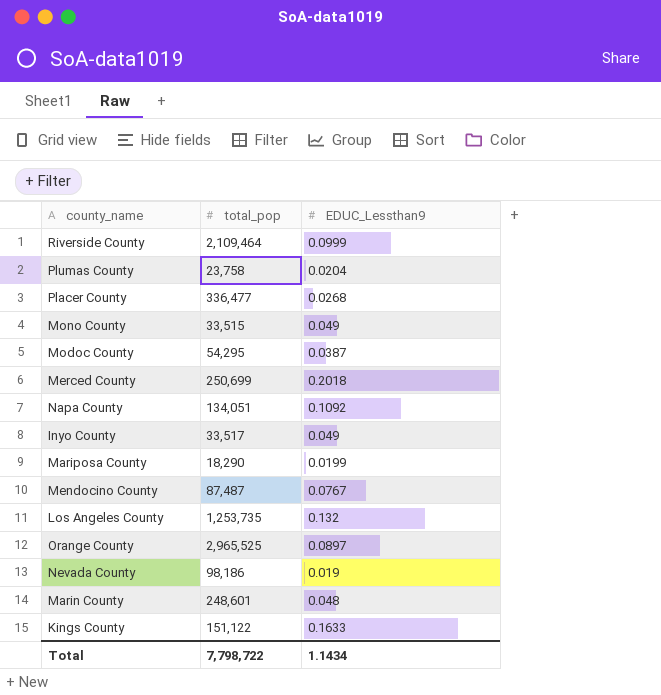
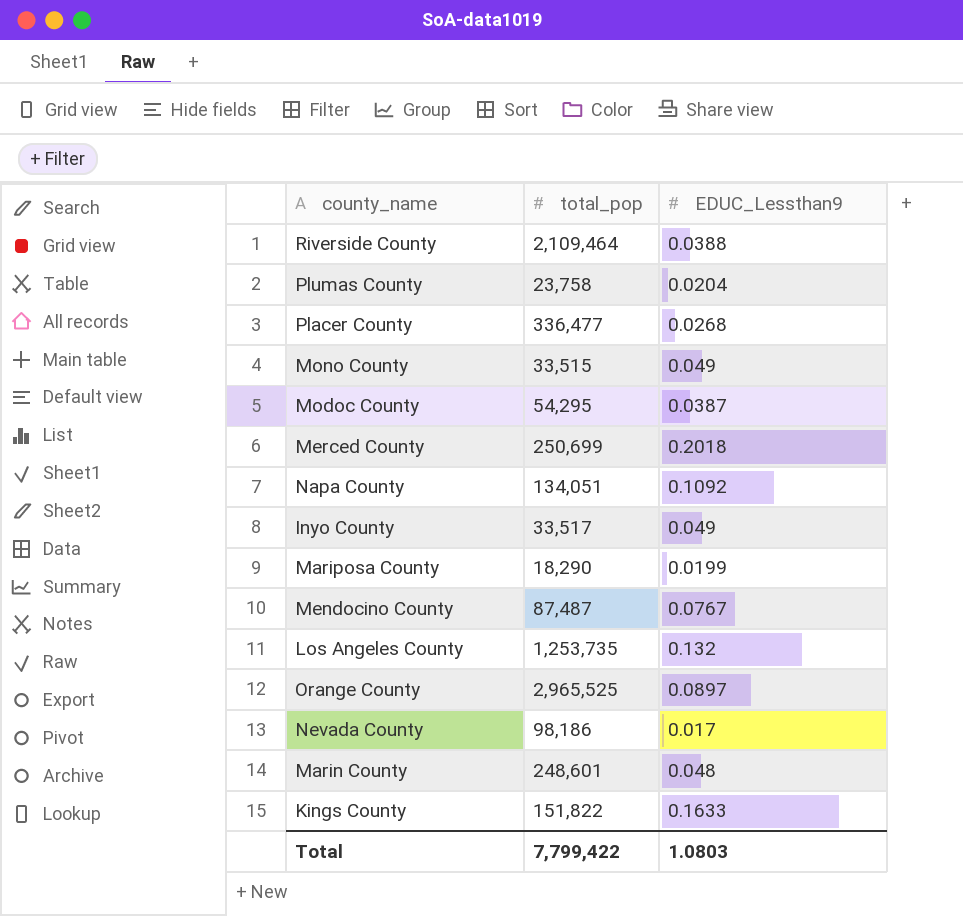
Riverside County | EDUC_Lessthan9: 0.0999 -> 0.0388
Nevada County | EDUC_Lessthan9: 0.019 -> 0.017
Kings County | total_pop: 151,122 -> 151,822
Total | total_pop: 7,798,722 -> 7,799,422
Total | EDUC_Lessthan9: 1.1434 -> 1.0803

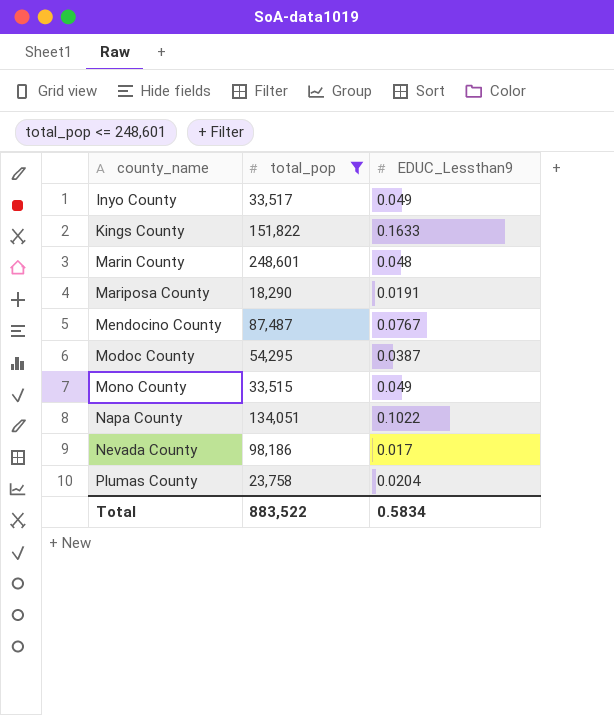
filter: none -> total_pop <= 248,601
row order: none -> county_name ascending
Mariposa County | EDUC_Lessthan9: 0.0199 -> 0.0191
Napa County | EDUC_Lessthan9: 0.1092 -> 0.1022
Total | total_pop: 7,799,422 -> 883,522
Total | EDUC_Lessthan9: 1.0803 -> 0.5834

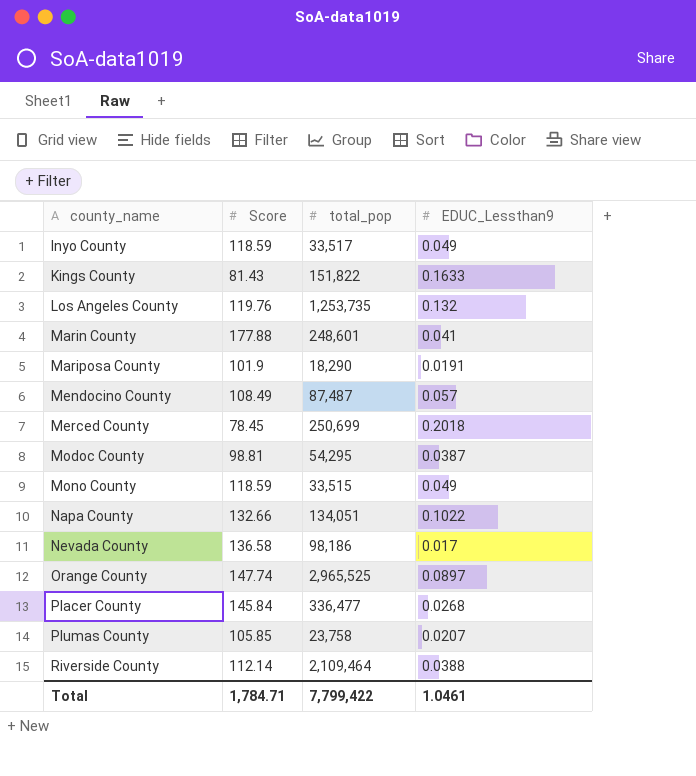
filter: total_pop <= 248,601 -> none
column Score | position: none -> 2
Marin County | EDUC_Lessthan9: 0.048 -> 0.041
Mendocino County | EDUC_Lessthan9: 0.0767 -> 0.057
Plumas County | EDUC_Lessthan9: 0.0204 -> 0.0207
Total | total_pop: 883,522 -> 7,799,422
Total | EDUC_Lessthan9: 0.5834 -> 1.0461

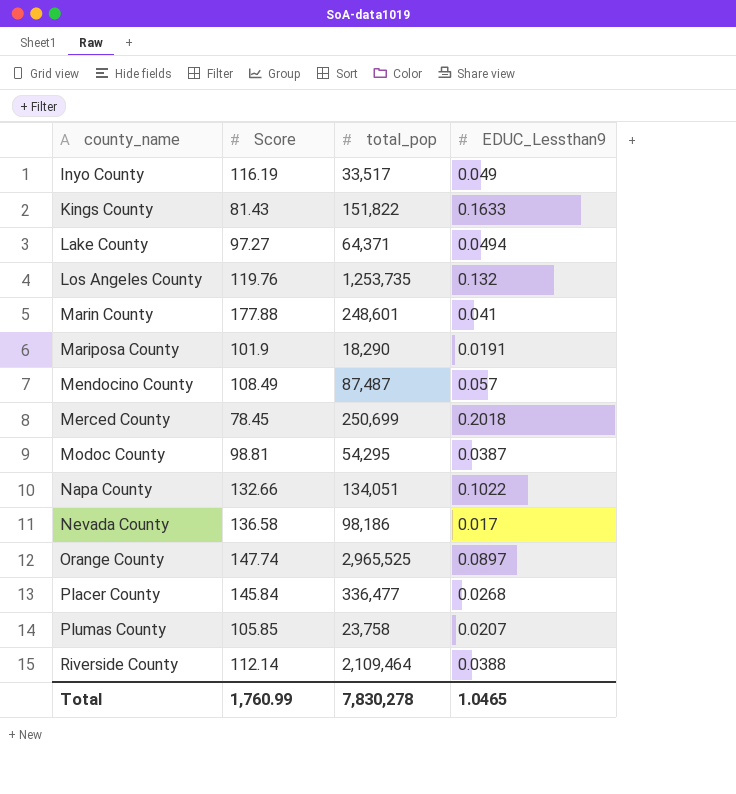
row Mono County: 118.59 | 33,515 | 0.049 -> none
Inyo County | Score: 118.59 -> 116.19
row Lake County: none -> 97.27 | 64,371 | 0.0494
Total | Score: 1,784.71 -> 1,760.99
Total | total_pop: 7,799,422 -> 7,830,278
Total | EDUC_Lessthan9: 1.0461 -> 1.0465

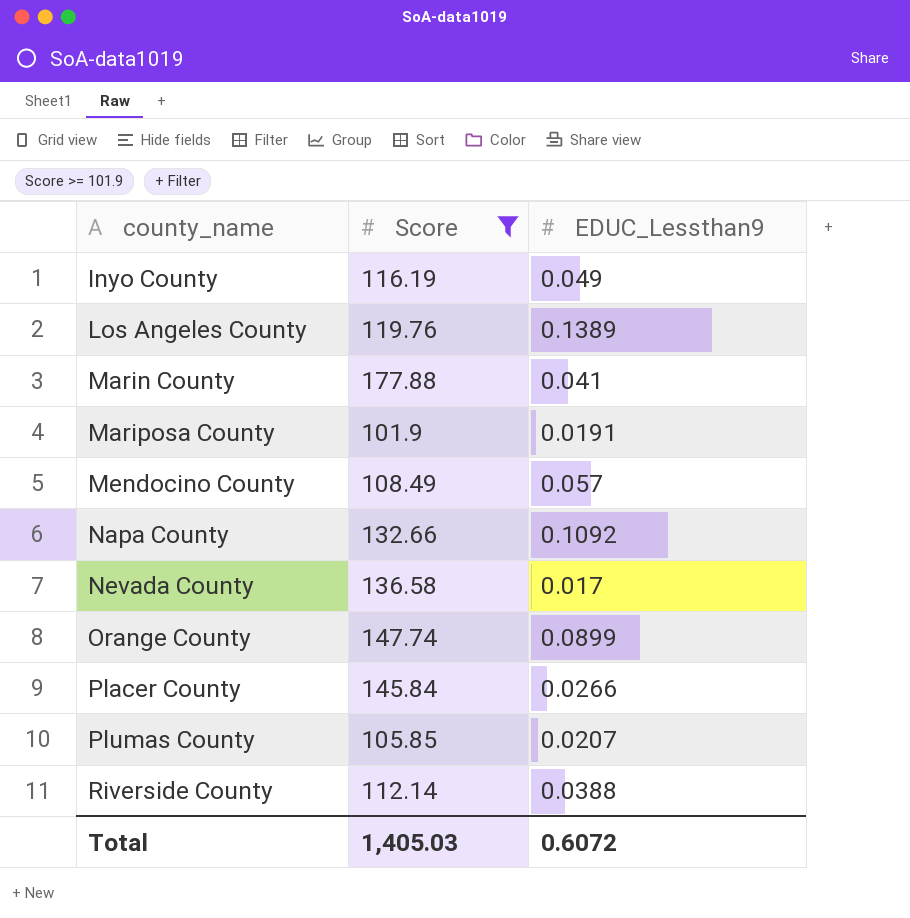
filter: none -> Score >= 101.9
column total_pop | position: 3 -> none
Los Angeles County | EDUC_Lessthan9: 0.132 -> 0.1389
Napa County | EDUC_Lessthan9: 0.1022 -> 0.1092
Orange County | EDUC_Lessthan9: 0.0897 -> 0.0899
Placer County | EDUC_Lessthan9: 0.0268 -> 0.0266
Total | Score: 1,760.99 -> 1,405.03
Total | EDUC_Lessthan9: 1.0465 -> 0.6072

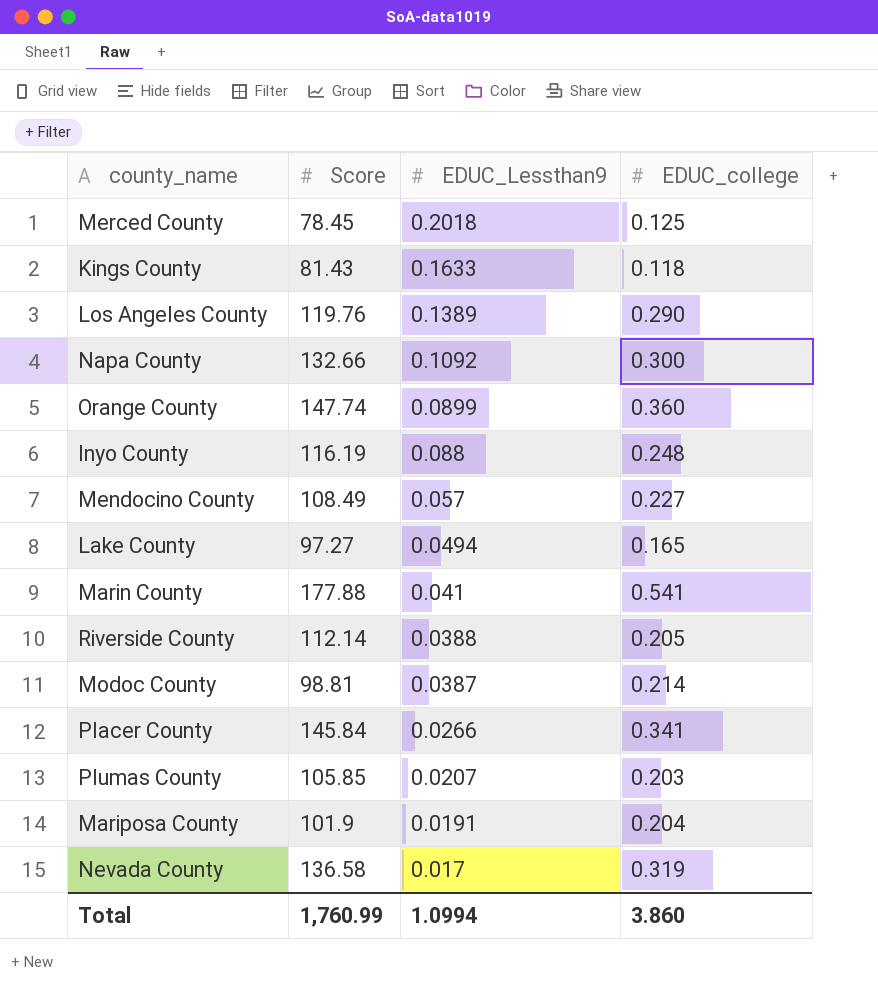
filter: Score >= 101.9 -> none
row order: county_name ascending -> EDUC_Lessthan9 descending
column EDUC_college | position: none -> 4
Inyo County | EDUC_Lessthan9: 0.049 -> 0.088
Total | Score: 1,405.03 -> 1,760.99
Total | EDUC_Lessthan9: 0.6072 -> 1.0994

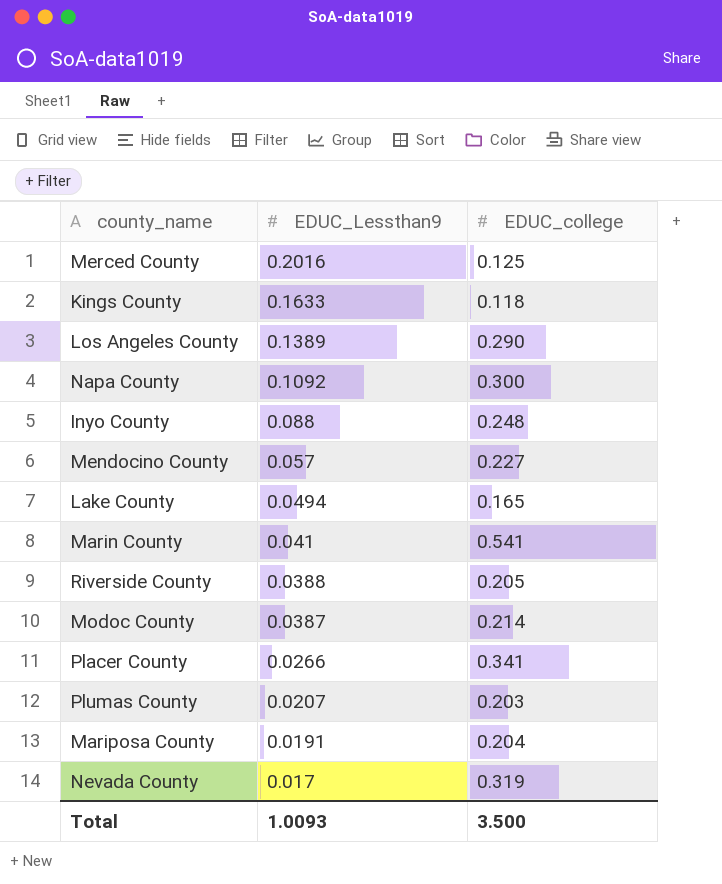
column Score | position: 2 -> none
row Orange County: 147.74 | 0.0899 | 0.360 -> none
Merced County | EDUC_Lessthan9: 0.2018 -> 0.2016
Total | EDUC_Lessthan9: 1.0994 -> 1.0093
Total | EDUC_college: 3.860 -> 3.500

